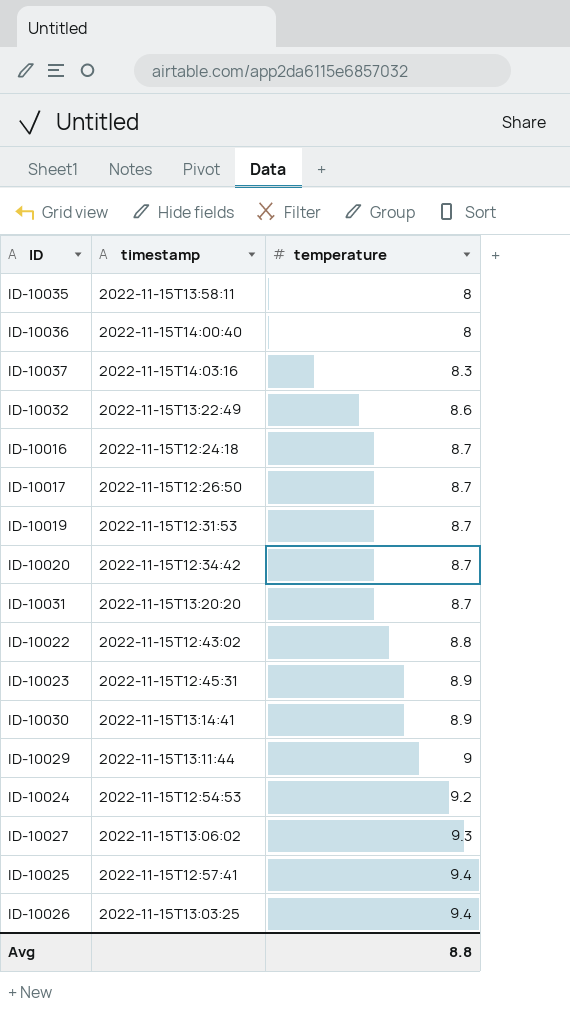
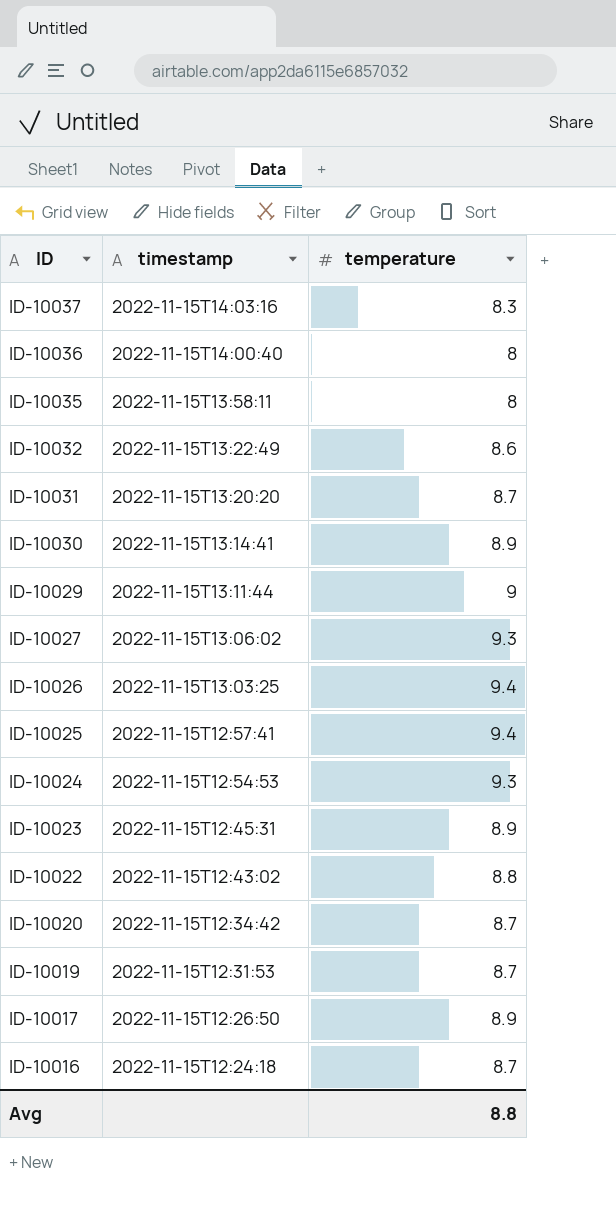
row order: temperature ascending -> ID descending
ID-10024 | temperature: 9.2 -> 9.3
ID-10017 | temperature: 8.7 -> 8.9

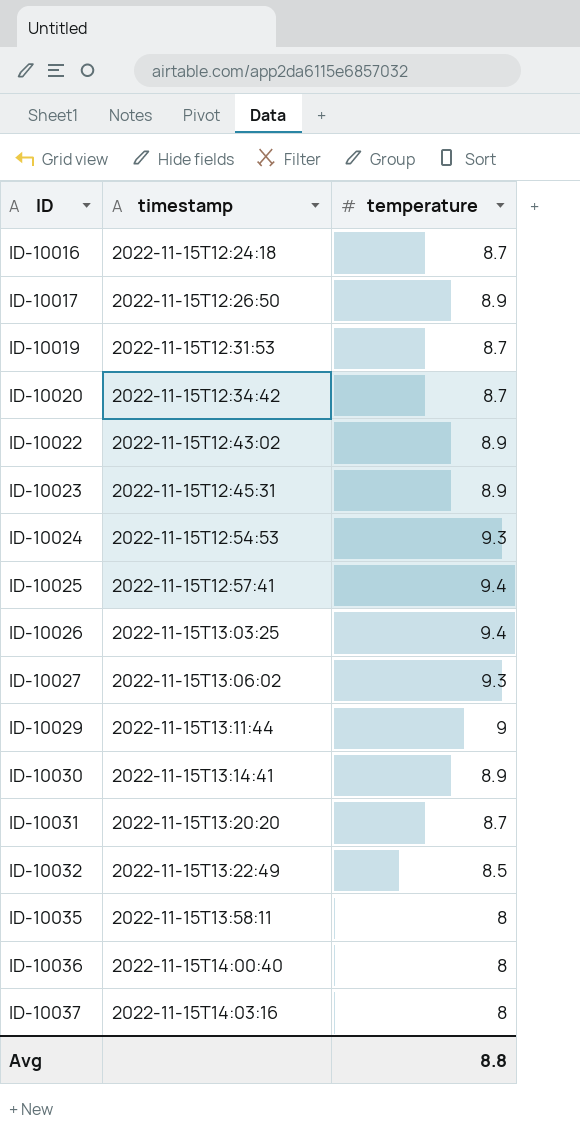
row order: ID descending -> ID ascending
ID-10022 | temperature: 8.8 -> 8.9
ID-10032 | temperature: 8.6 -> 8.5
ID-10037 | temperature: 8.3 -> 8

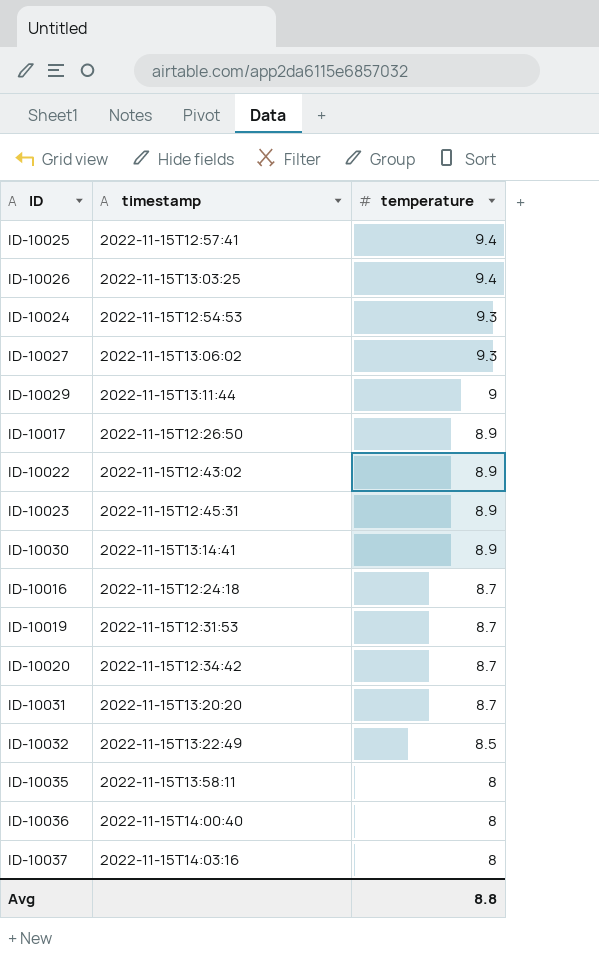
row order: ID ascending -> temperature descending

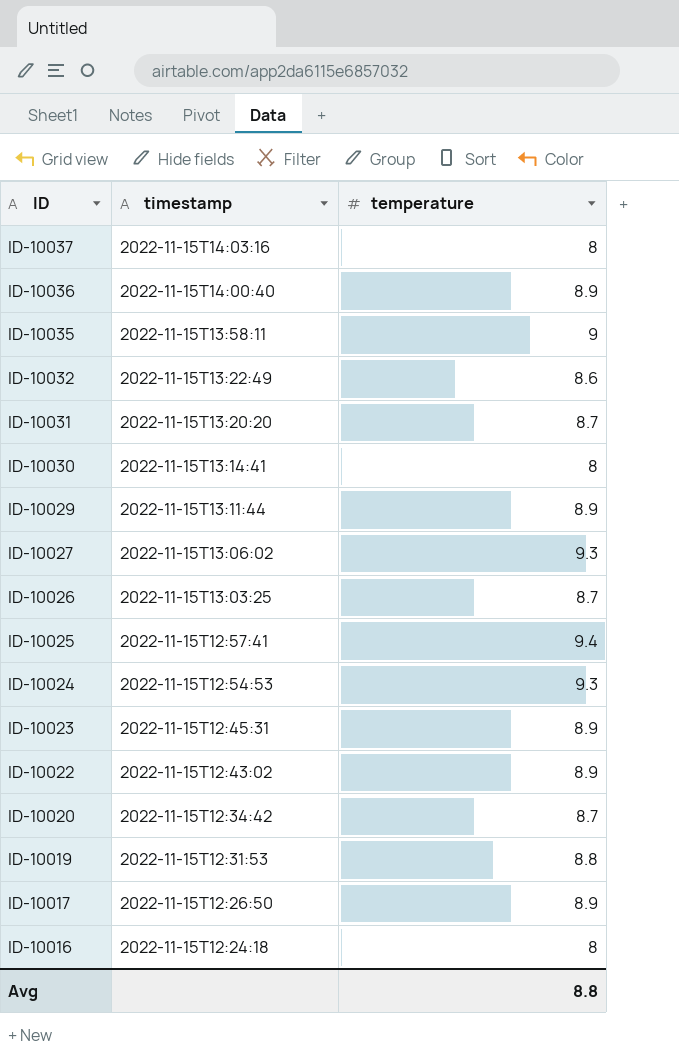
row order: temperature descending -> ID descending
ID-10036 | temperature: 8 -> 8.9
ID-10035 | temperature: 8 -> 9
ID-10032 | temperature: 8.5 -> 8.6
ID-10030 | temperature: 8.9 -> 8
ID-10029 | temperature: 9 -> 8.9
ID-10026 | temperature: 9.4 -> 8.7
ID-10019 | temperature: 8.7 -> 8.8
ID-10016 | temperature: 8.7 -> 8

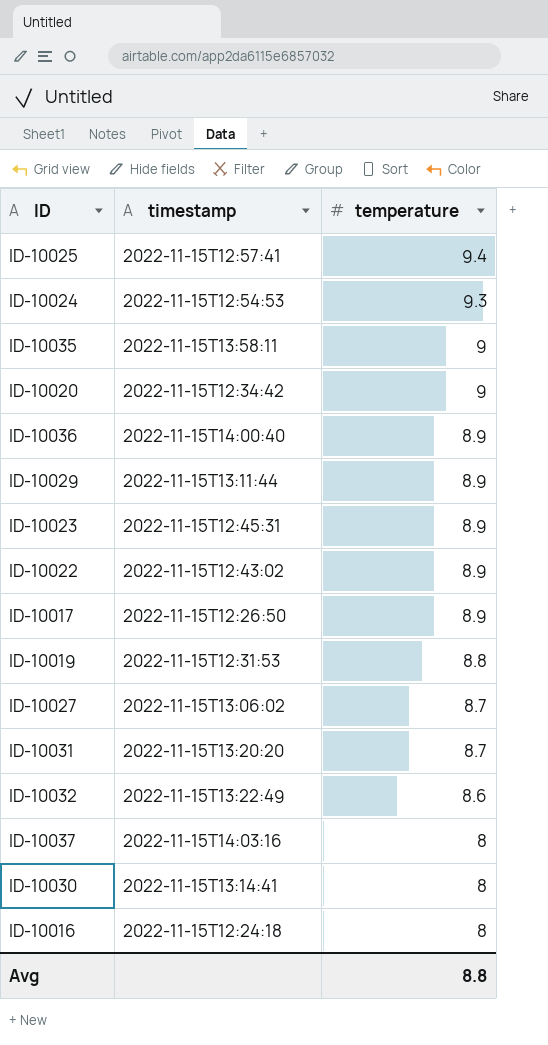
row order: ID descending -> temperature descending
row ID-10026: 2022-11-15T13:03:25 | 8.7 -> none
ID-10020 | temperature: 8.7 -> 9
ID-10027 | temperature: 9.3 -> 8.7

